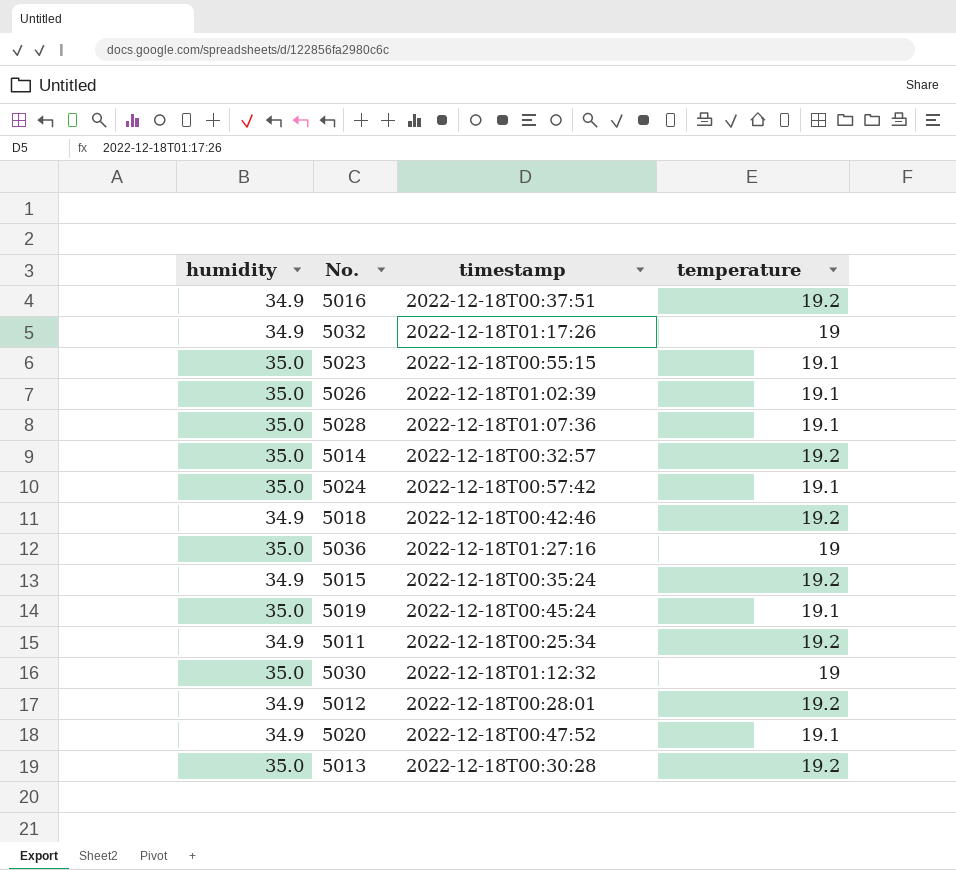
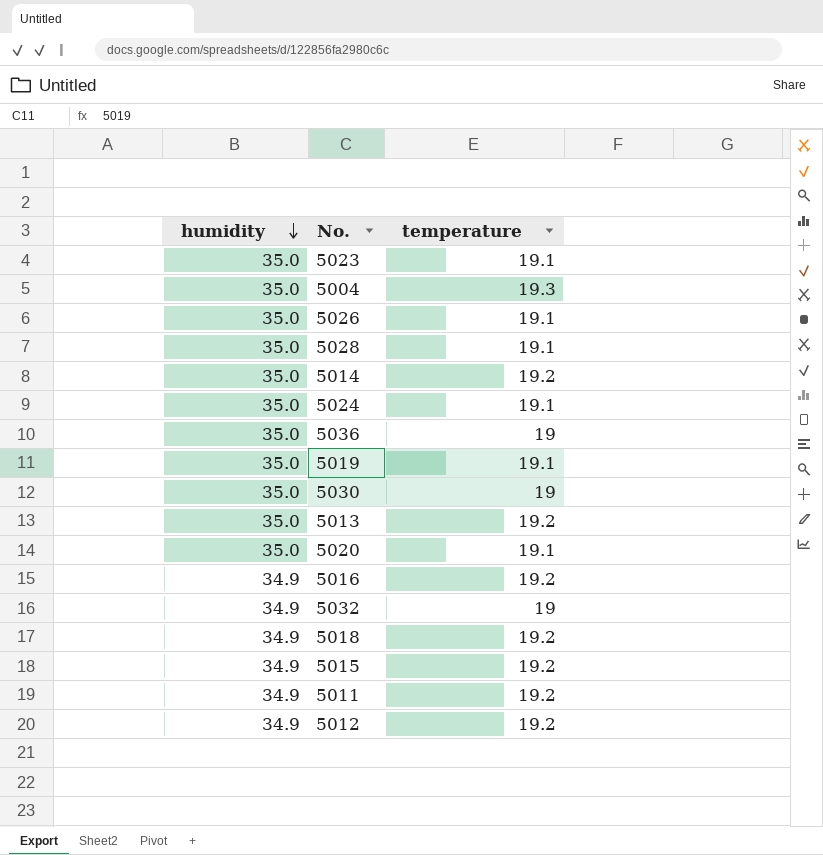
row order: none -> humidity descending
column timestamp | position: 3 -> none
row 5004: none -> 35.0 | 19.3
5020 | humidity: 34.9 -> 35.0

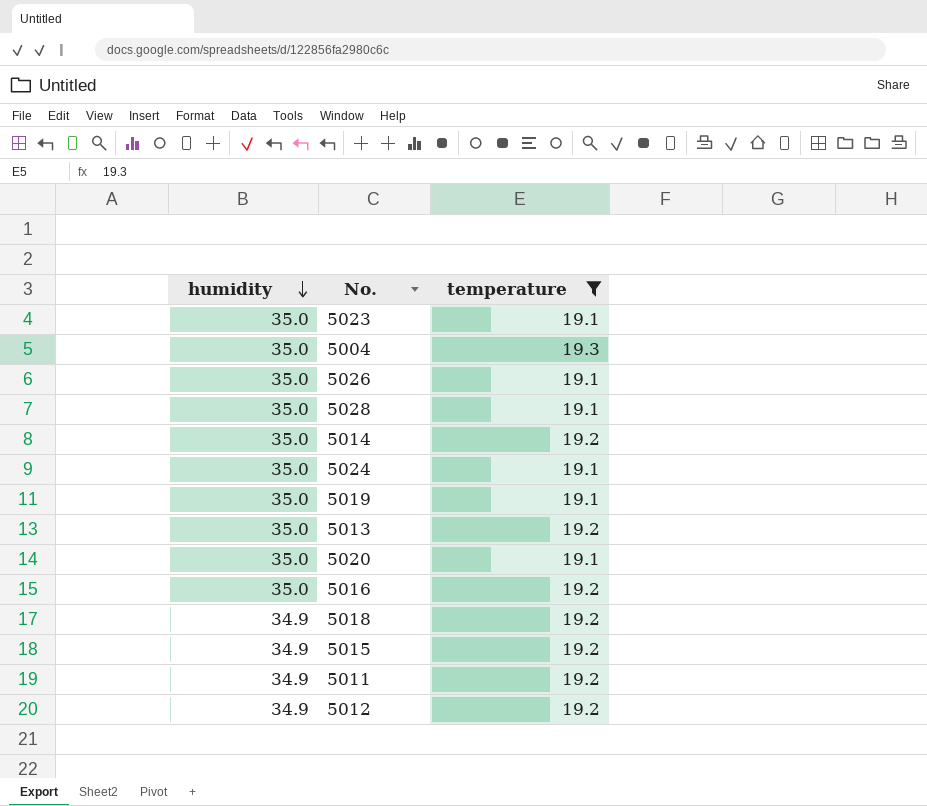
filter: none -> temperature != 19
5016 | humidity: 34.9 -> 35.0

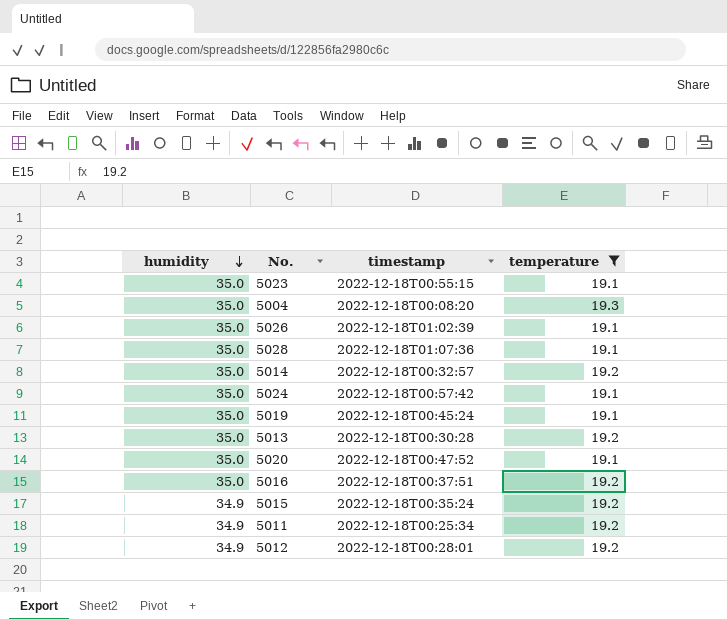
column timestamp | position: none -> 3
row 5018: 34.9 | 19.2 -> none

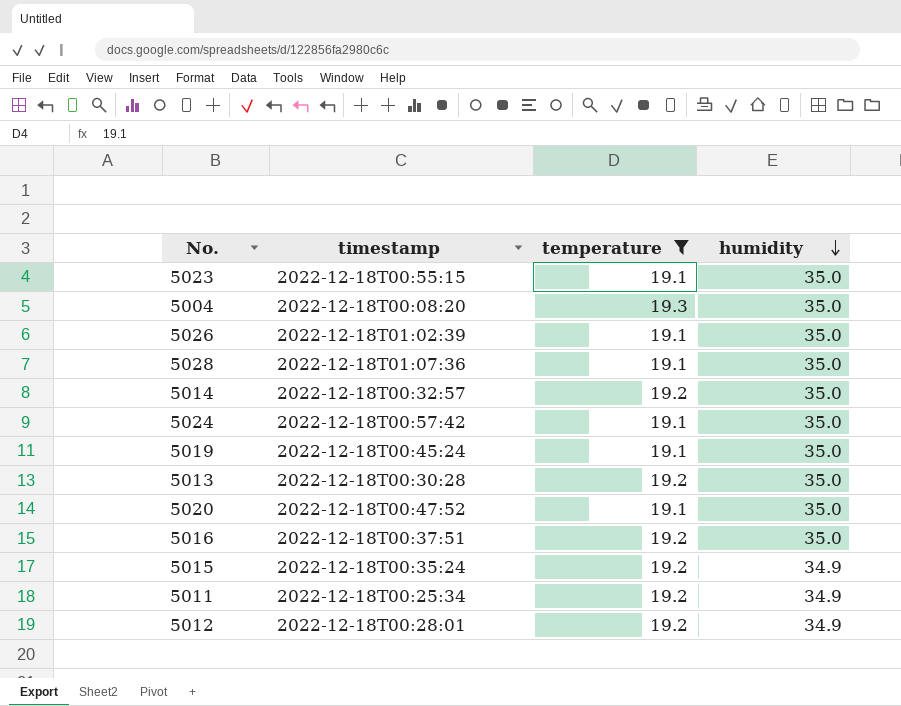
column humidity | position: 1 -> 4

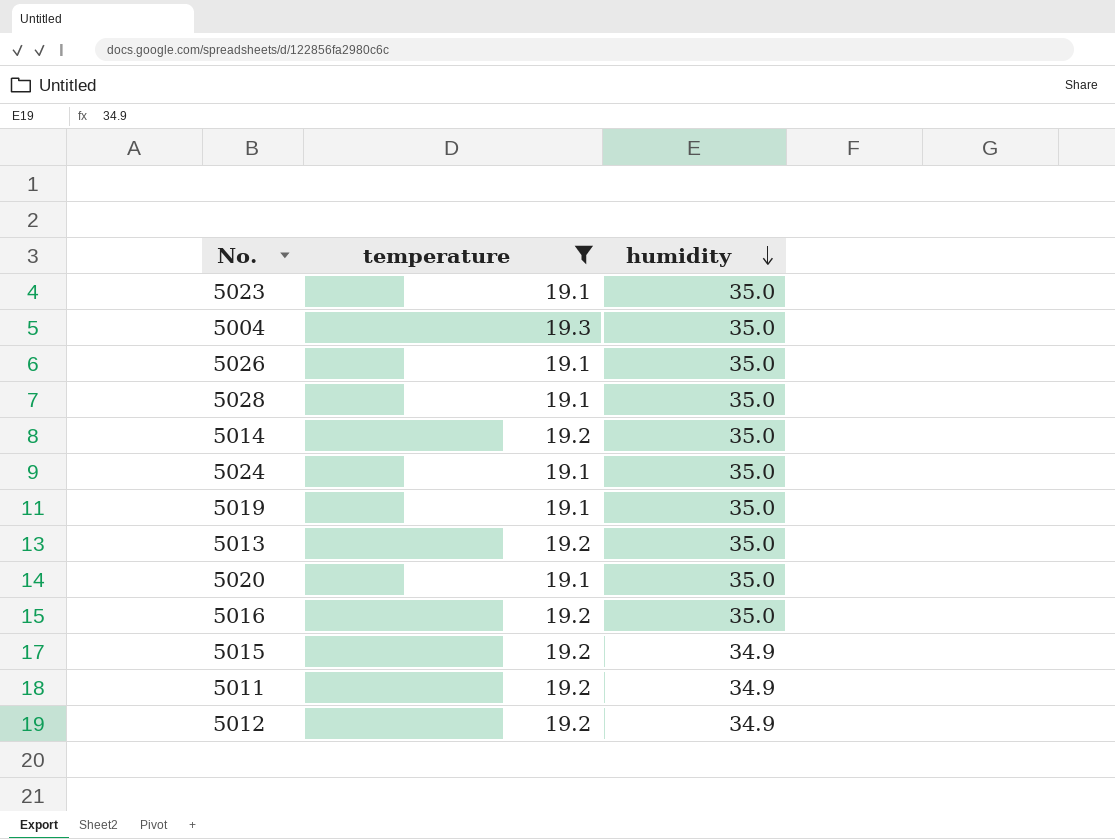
column timestamp | position: 2 -> none

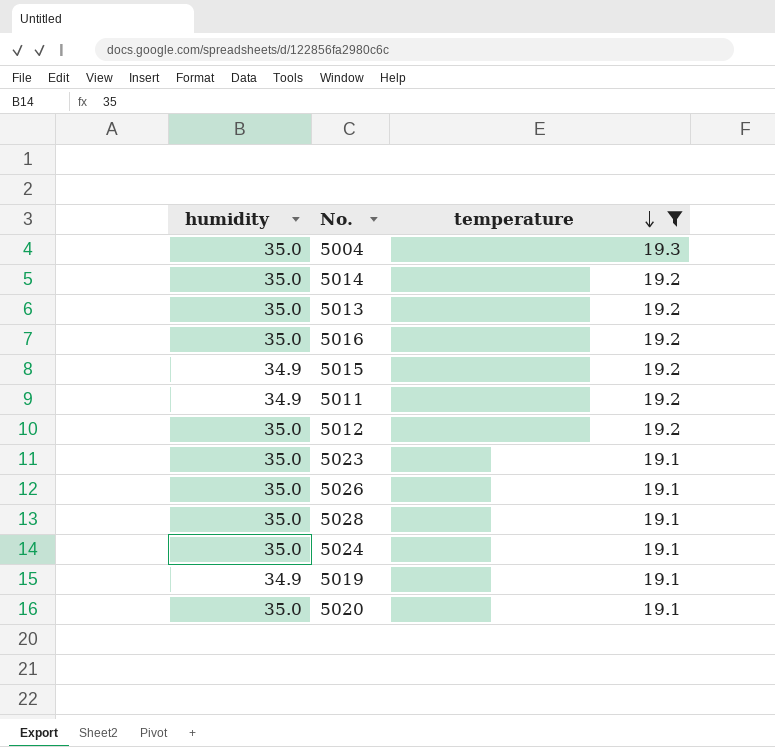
row order: humidity descending -> temperature descending
column humidity | position: 3 -> 1
5012 | humidity: 34.9 -> 35.0
5019 | humidity: 35.0 -> 34.9

